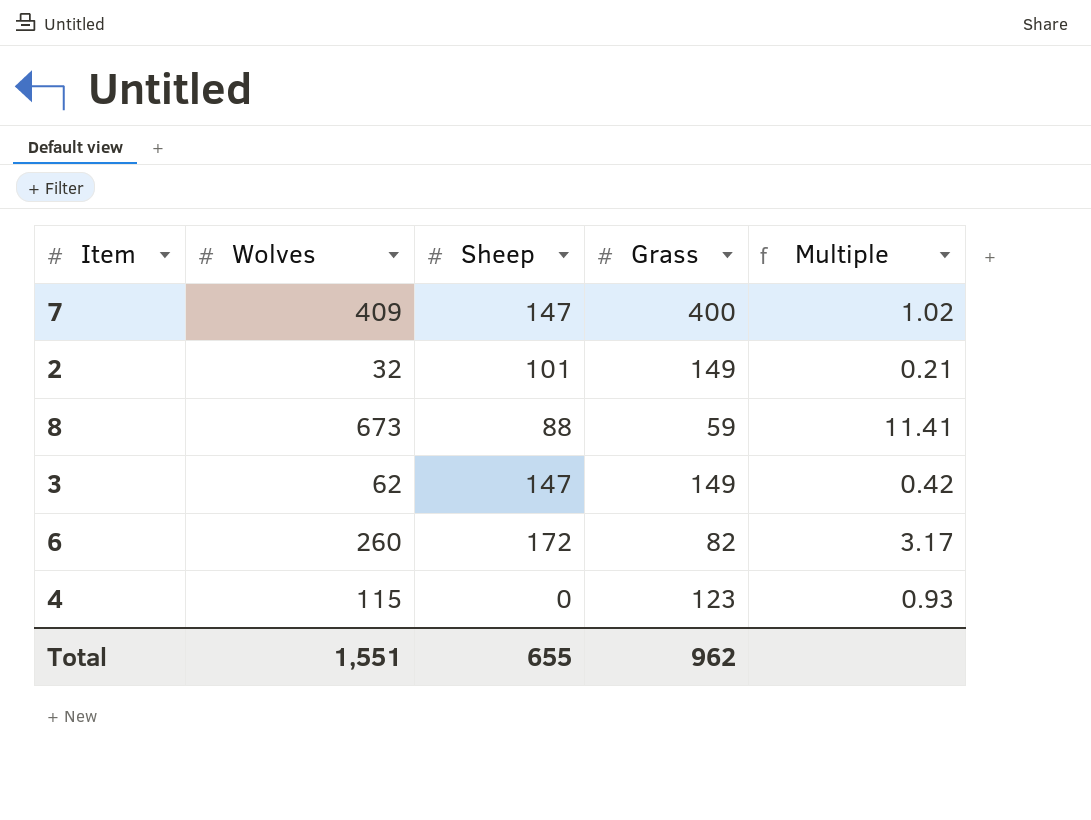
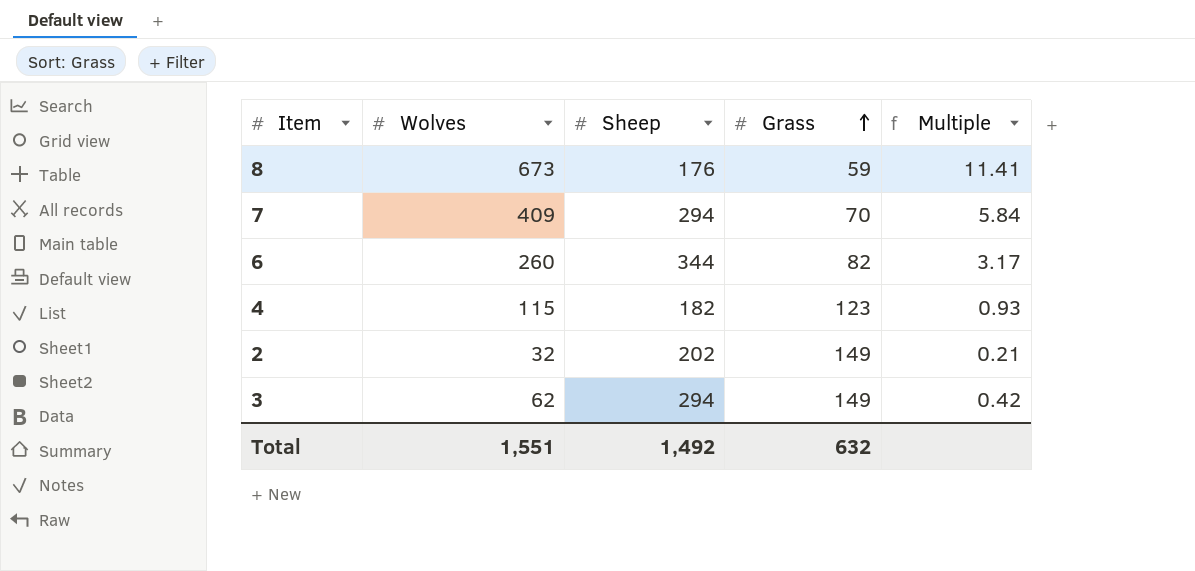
row order: none -> Grass ascending
8 | Sheep: 88 -> 176
7 | Sheep: 147 -> 294
7 | Grass: 400 -> 70
7 | Multiple: 1.02 -> 5.84
6 | Sheep: 172 -> 344
4 | Sheep: 0 -> 182
2 | Sheep: 101 -> 202
3 | Sheep: 147 -> 294
Total | Sheep: 655 -> 1,492
Total | Grass: 962 -> 632

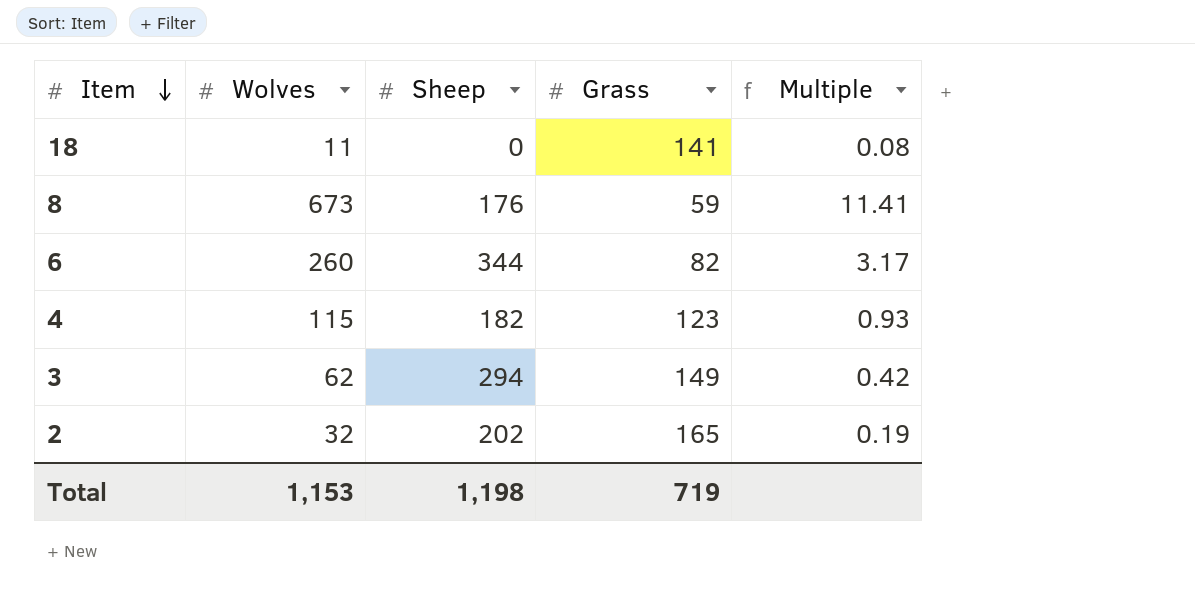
row order: Grass ascending -> Item descending
row 7: 409 | 294 | 70 | 5.84 -> none
row 18: none -> 11 | 0 | 141 | 0.08
2 | Grass: 149 -> 165
2 | Multiple: 0.21 -> 0.19
Total | Wolves: 1,551 -> 1,153
Total | Sheep: 1,492 -> 1,198
Total | Grass: 632 -> 719

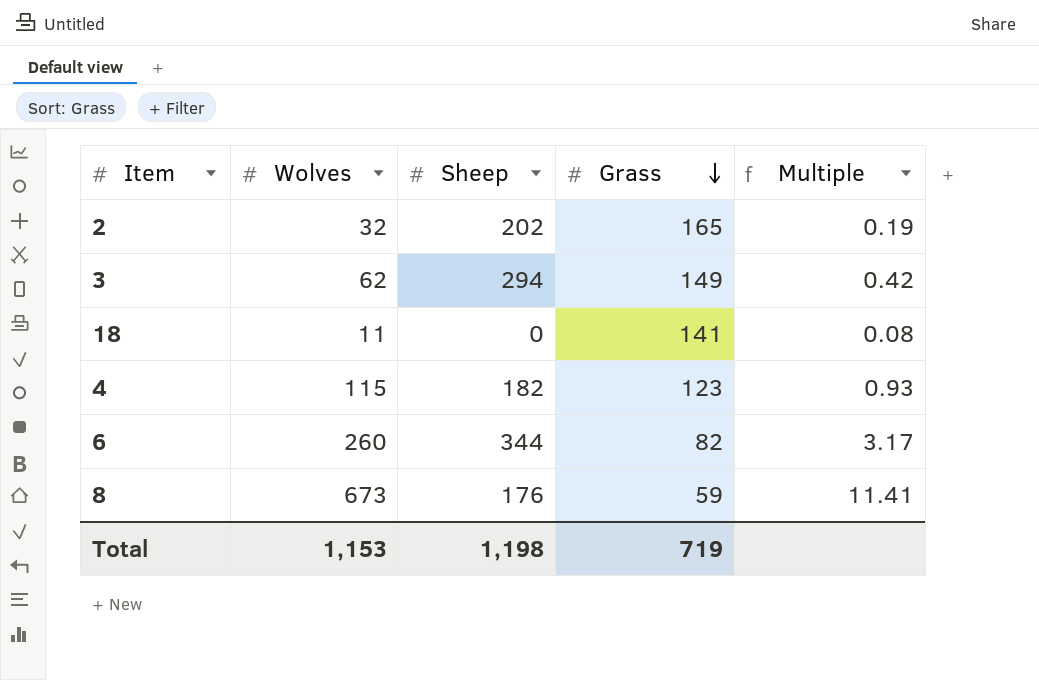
row order: Item descending -> Grass descending

